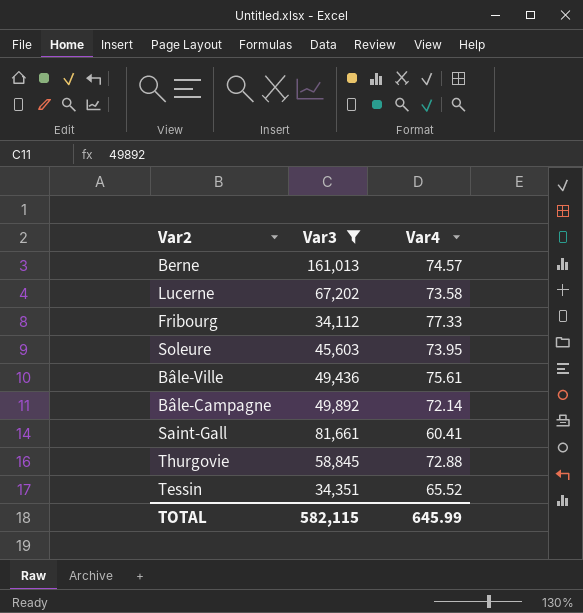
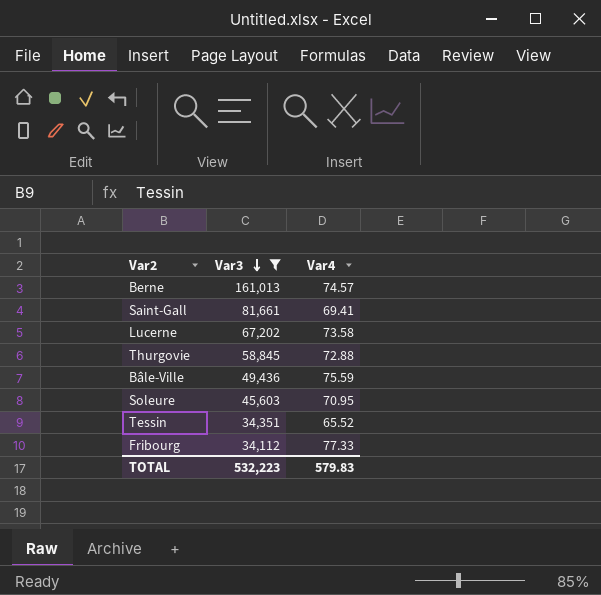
row order: none -> Var3 descending
row Bâle-Campagne: 49,892 | 72.14 -> none
Saint-Gall | Var4: 60.41 -> 69.41
Bâle-Ville | Var4: 75.61 -> 75.59
Soleure | Var4: 73.95 -> 70.95
TOTAL | Var3: 582,115 -> 532,223
TOTAL | Var4: 645.99 -> 579.83

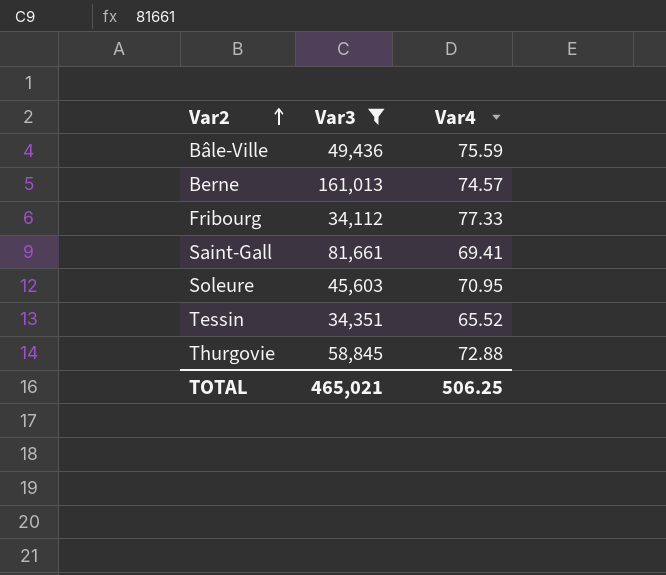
row order: Var3 descending -> Var2 ascending
row Lucerne: 67,202 | 73.58 -> none
TOTAL | Var3: 532,223 -> 465,021
TOTAL | Var4: 579.83 -> 506.25

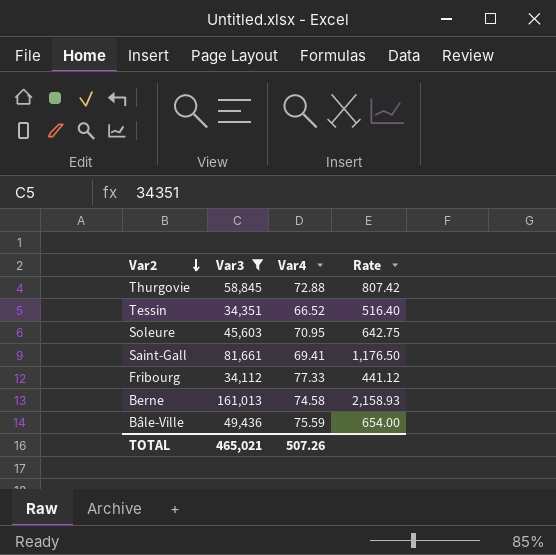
row order: Var2 ascending -> Var2 descending
column Rate | formula: none -> [Var3] / [Var4]
Tessin | Var4: 65.52 -> 66.52
Berne | Var4: 74.57 -> 74.58
TOTAL | Var4: 506.25 -> 507.26

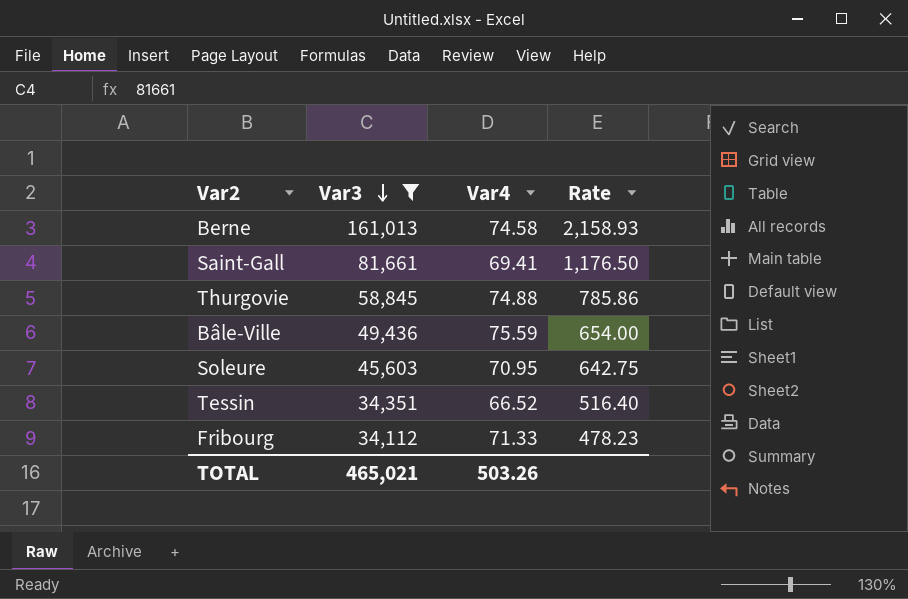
row order: Var2 descending -> Var3 descending
Thurgovie | Var4: 72.88 -> 74.88
Thurgovie | Rate: 807.42 -> 785.86
Fribourg | Var4: 77.33 -> 71.33
Fribourg | Rate: 441.12 -> 478.23
TOTAL | Var4: 507.26 -> 503.26

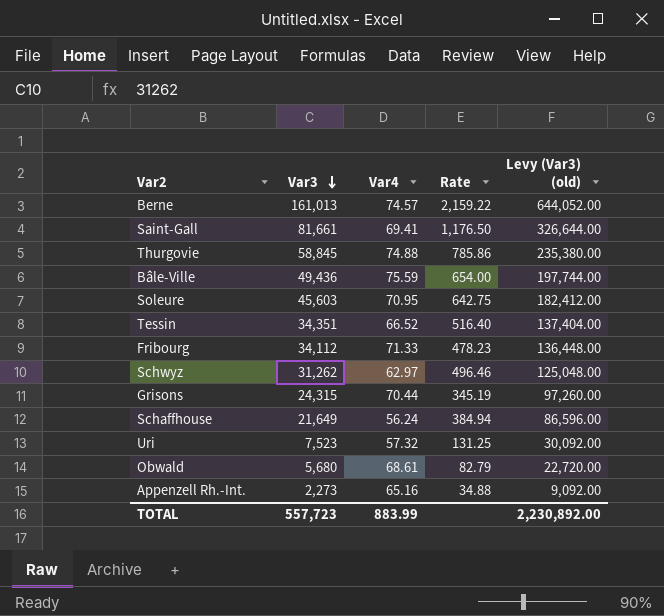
filter: Var3 >= 34,112 -> none
column Levy (Var3) (old) | formula: none -> [Var3] * 4
Berne | Var4: 74.58 -> 74.57
Berne | Rate: 2,158.93 -> 2,159.22
TOTAL | Var3: 465,021 -> 557,723
TOTAL | Var4: 503.26 -> 883.99

